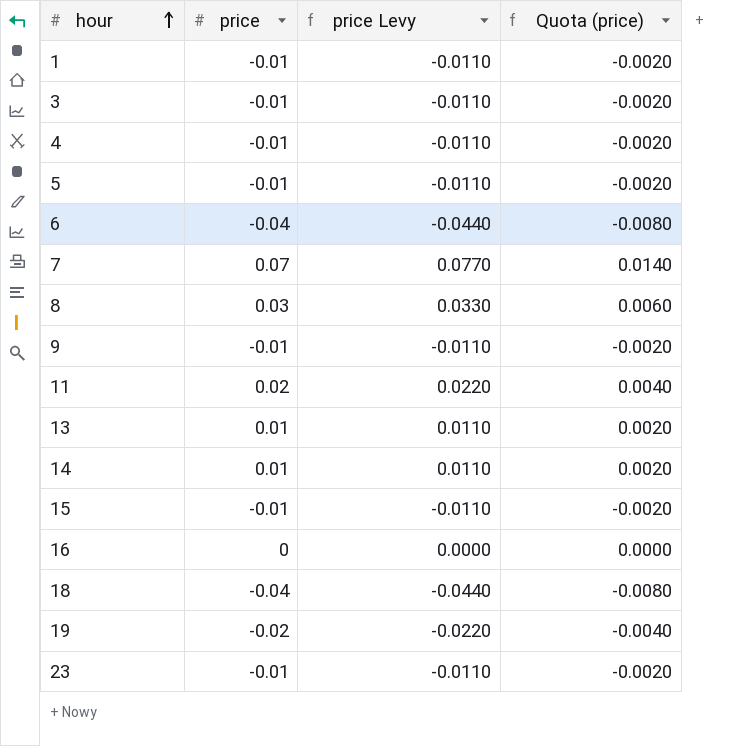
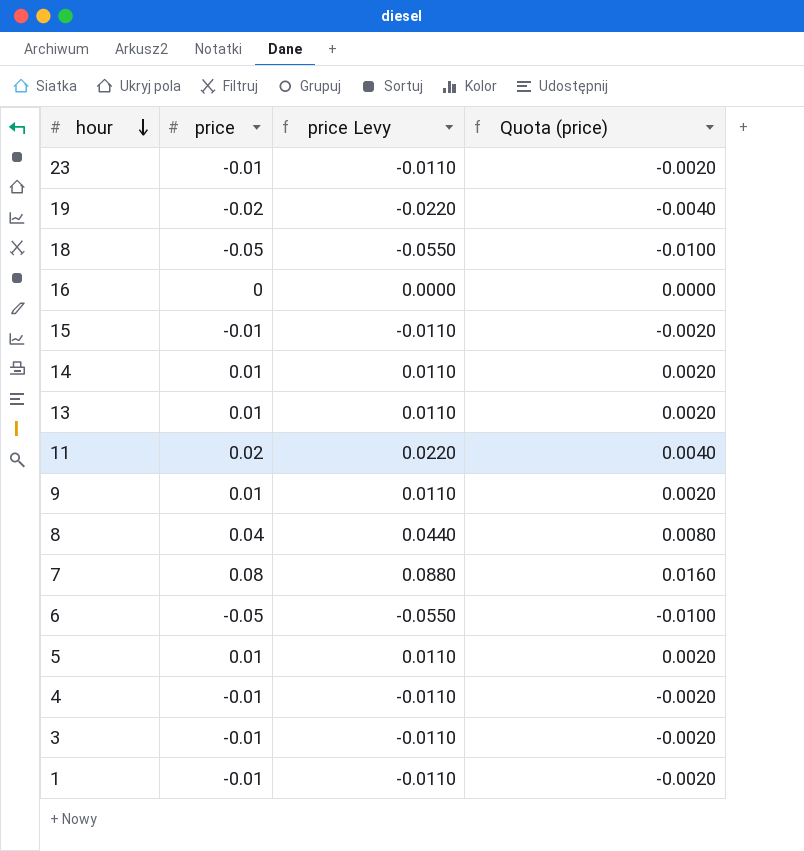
row order: hour ascending -> hour descending
18 | price: -0.04 -> -0.05
18 | price Levy: -0.0440 -> -0.0550
18 | Quota (price): -0.0080 -> -0.0100
9 | price: -0.01 -> 0.01
9 | price Levy: -0.0110 -> 0.0110
9 | Quota (price): -0.0020 -> 0.0020
8 | price: 0.03 -> 0.04
8 | price Levy: 0.0330 -> 0.0440
8 | Quota (price): 0.0060 -> 0.0080
7 | price: 0.07 -> 0.08
7 | price Levy: 0.0770 -> 0.0880
7 | Quota (price): 0.0140 -> 0.0160
6 | price: -0.04 -> -0.05
6 | price Levy: -0.0440 -> -0.0550
6 | Quota (price): -0.0080 -> -0.0100
5 | price: -0.01 -> 0.01
5 | price Levy: -0.0110 -> 0.0110
5 | Quota (price): -0.0020 -> 0.0020

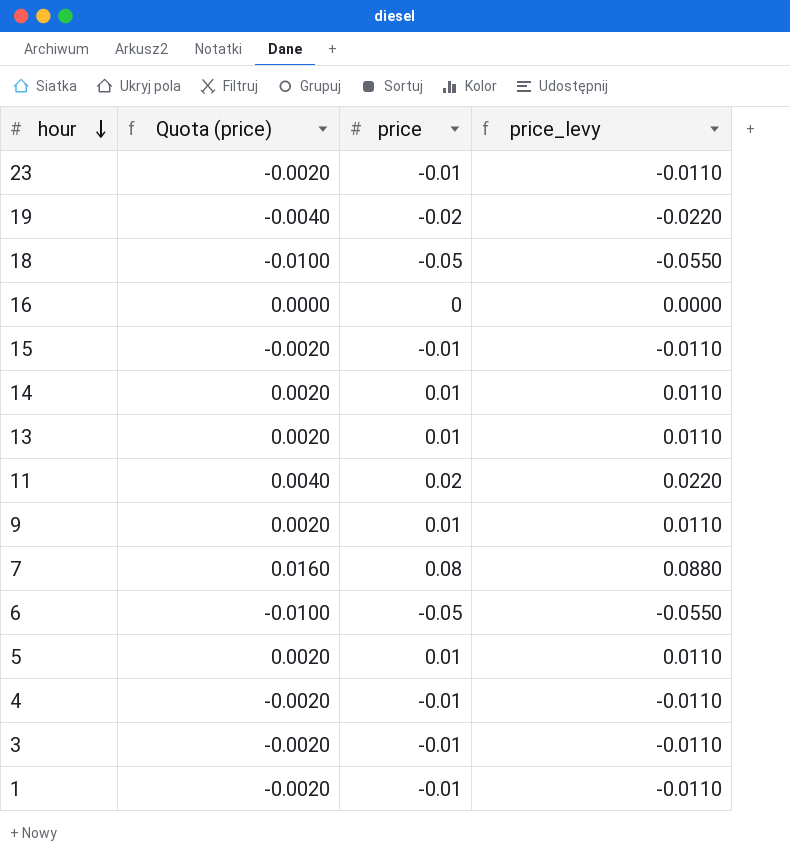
column Quota (price) | position: 4 -> 2
column name: price Levy -> price_levy
row 8: 0.04 | 0.0440 | 0.0080 -> none

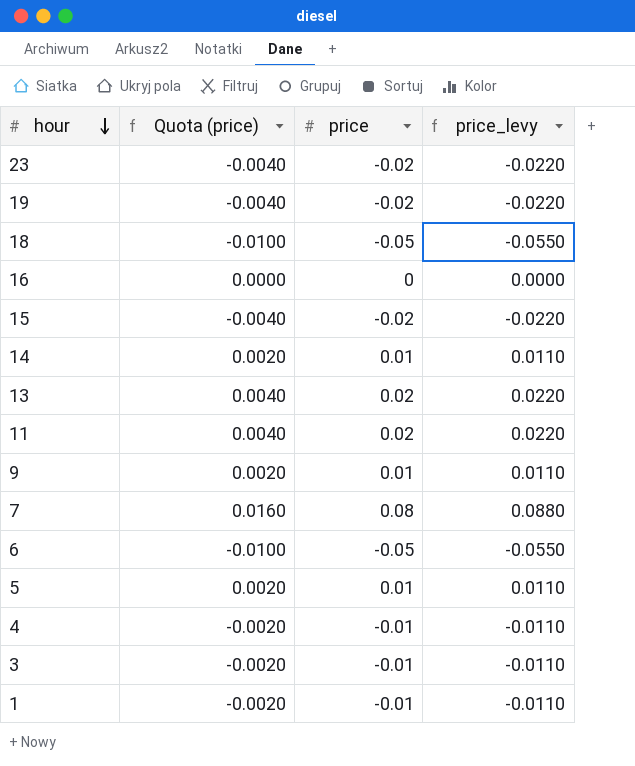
23 | Quota (price): -0.0020 -> -0.0040
23 | price: -0.01 -> -0.02
23 | price_levy: -0.0110 -> -0.0220
15 | Quota (price): -0.0020 -> -0.0040
15 | price: -0.01 -> -0.02
15 | price_levy: -0.0110 -> -0.0220
13 | Quota (price): 0.0020 -> 0.0040
13 | price: 0.01 -> 0.02
13 | price_levy: 0.0110 -> 0.0220

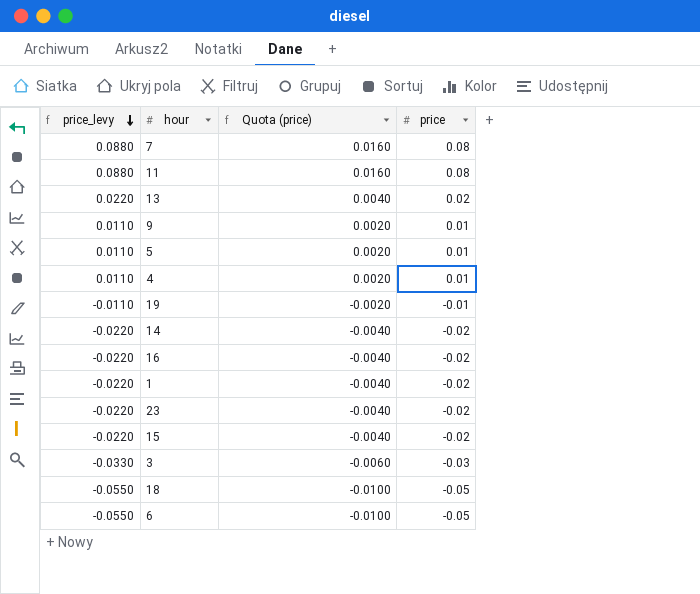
row order: hour descending -> price_levy descending
column price_levy | position: 4 -> 1
11 | price_levy: 0.0220 -> 0.0880
11 | Quota (price): 0.0040 -> 0.0160
11 | price: 0.02 -> 0.08
4 | price_levy: -0.0110 -> 0.0110
4 | Quota (price): -0.0020 -> 0.0020
4 | price: -0.01 -> 0.01
19 | price_levy: -0.0220 -> -0.0110
19 | Quota (price): -0.0040 -> -0.0020
19 | price: -0.02 -> -0.01
14 | price_levy: 0.0110 -> -0.0220
14 | Quota (price): 0.0020 -> -0.0040
14 | price: 0.01 -> -0.02
16 | price_levy: 0.0000 -> -0.0220
16 | Quota (price): 0.0000 -> -0.0040
16 | price: 0 -> -0.02
1 | price_levy: -0.0110 -> -0.0220
1 | Quota (price): -0.0020 -> -0.0040
1 | price: -0.01 -> -0.02
3 | price_levy: -0.0110 -> -0.0330
3 | Quota (price): -0.0020 -> -0.0060
3 | price: -0.01 -> -0.03

